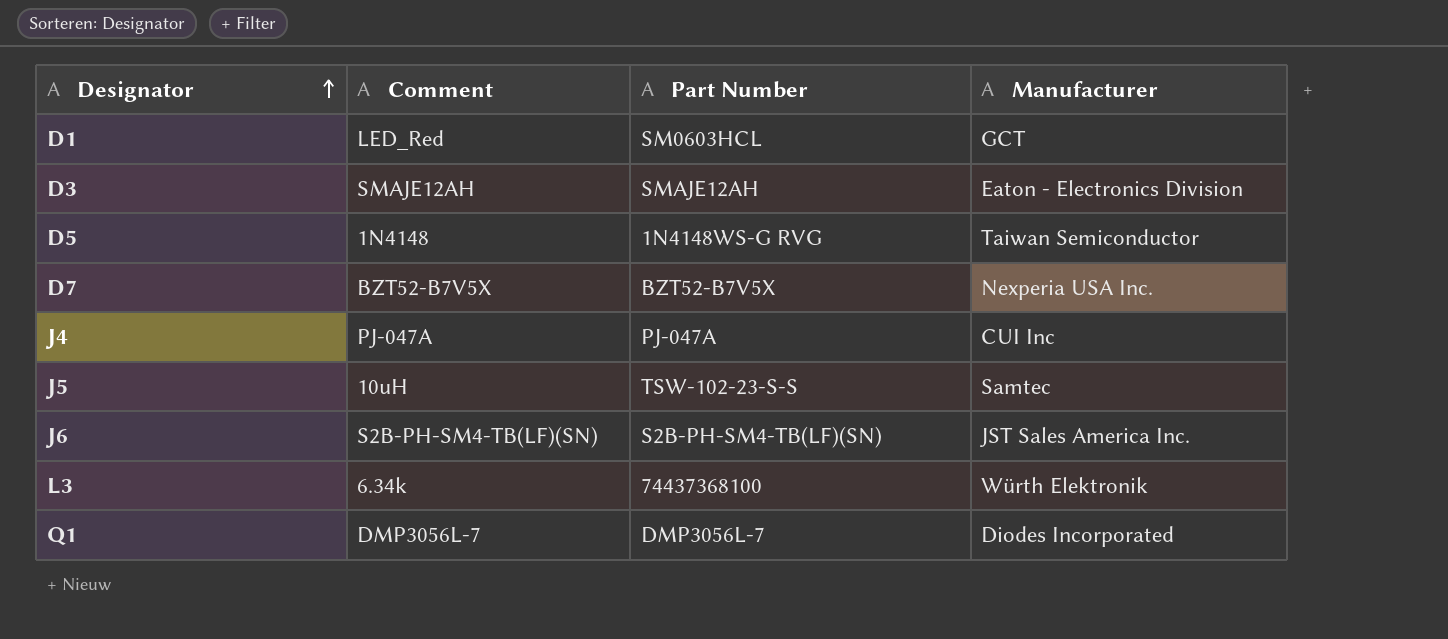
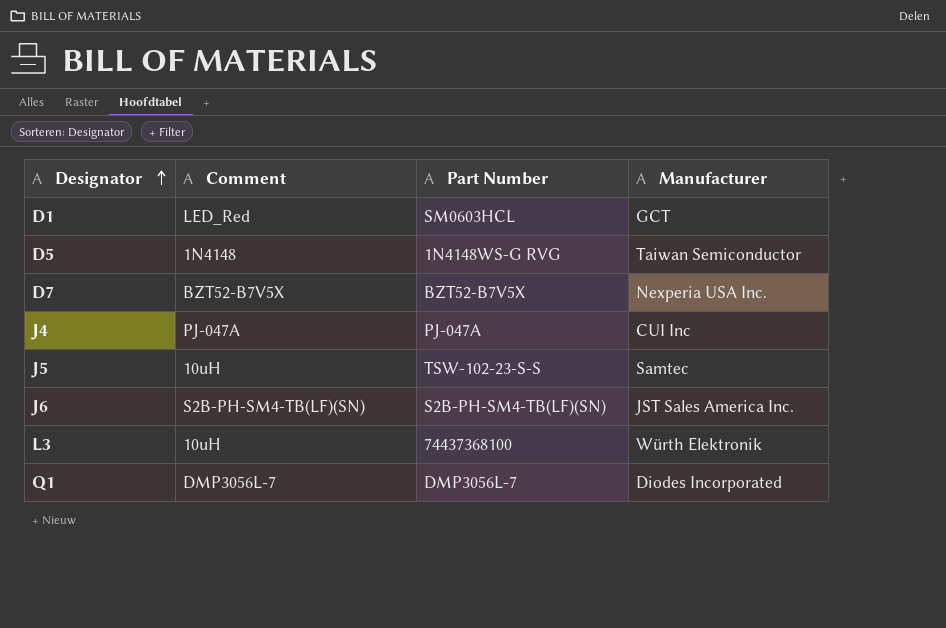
row D3: SMAJE12AH | SMAJE12AH | Eaton - Electronics Division -> none
L3 | Comment: 6.34k -> 10uH

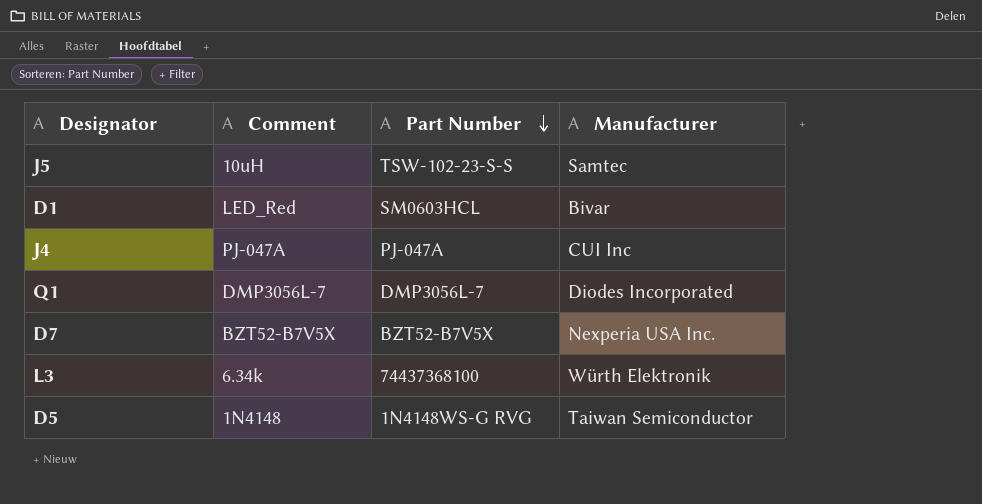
row order: Designator ascending -> Part Number descending
row J6: S2B-PH-SM4-TB(LF)(SN) | S2B-PH-SM4-TB(LF)(SN) | JST Sales America Inc. -> none
D1 | Manufacturer: GCT -> Bivar
L3 | Comment: 10uH -> 6.34k

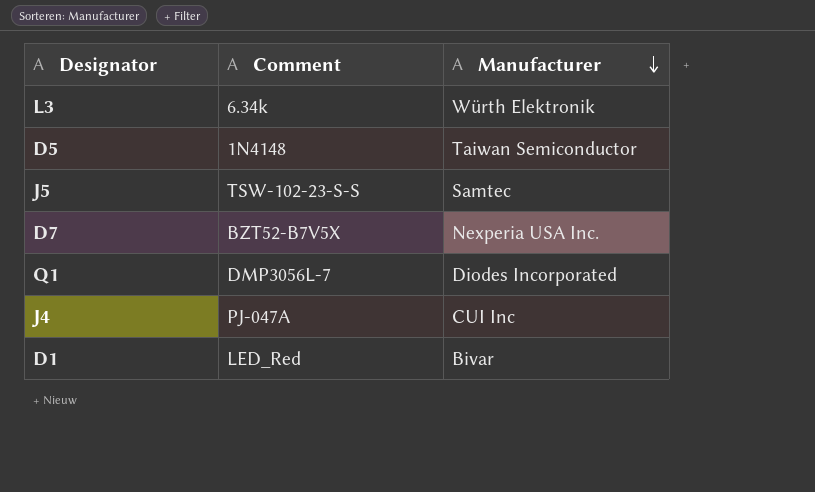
row order: Part Number descending -> Manufacturer descending
column Part Number | position: 3 -> none
J5 | Comment: 10uH -> TSW-102-23-S-S

